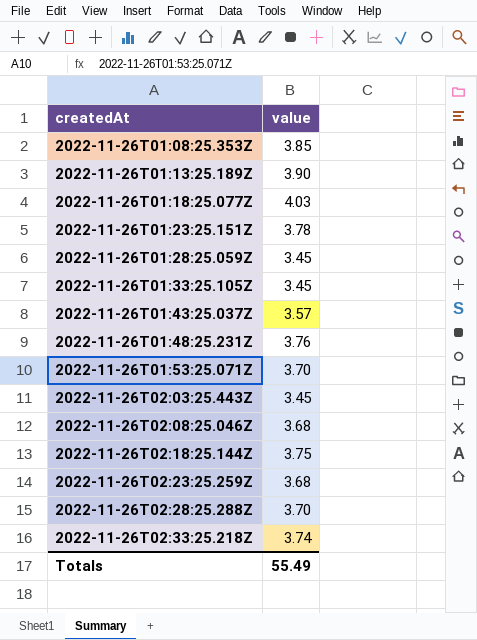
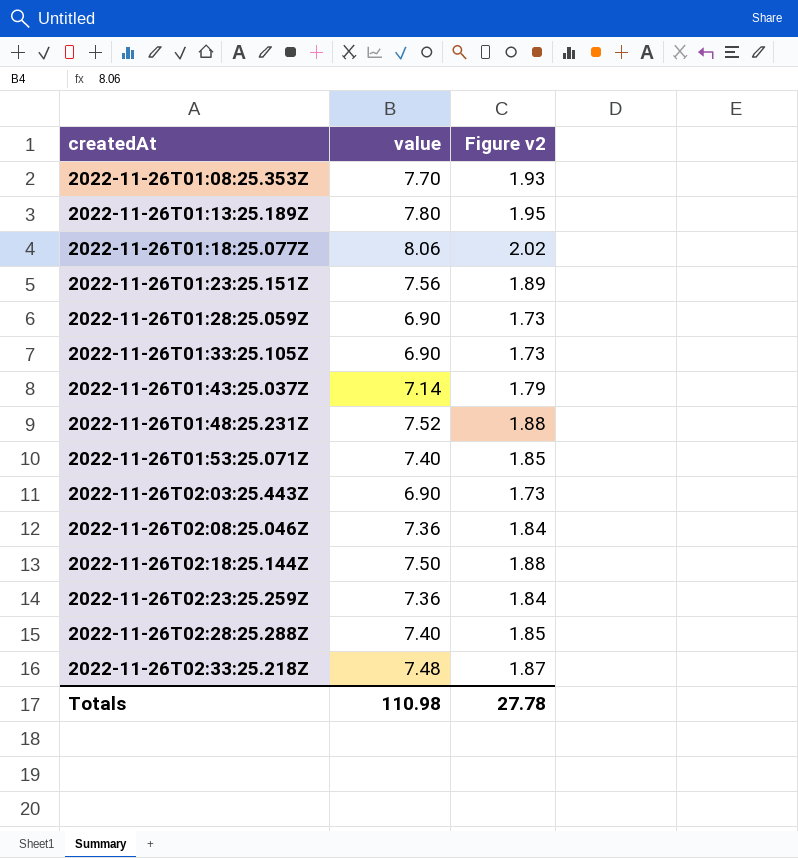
column Figure v2 | formula: none -> [value] * 0.25
2022-11-26T01:08:25.353Z | value: 3.85 -> 7.70
2022-11-26T01:13:25.189Z | value: 3.90 -> 7.80
2022-11-26T01:18:25.077Z | value: 4.03 -> 8.06
2022-11-26T01:23:25.151Z | value: 3.78 -> 7.56
2022-11-26T01:28:25.059Z | value: 3.45 -> 6.90
2022-11-26T01:33:25.105Z | value: 3.45 -> 6.90
2022-11-26T01:43:25.037Z | value: 3.57 -> 7.14
2022-11-26T01:48:25.231Z | value: 3.76 -> 7.52
2022-11-26T01:53:25.071Z | value: 3.70 -> 7.40
2022-11-26T02:03:25.443Z | value: 3.45 -> 6.90
2022-11-26T02:08:25.046Z | value: 3.68 -> 7.36
2022-11-26T02:18:25.144Z | value: 3.75 -> 7.50
2022-11-26T02:23:25.259Z | value: 3.68 -> 7.36
2022-11-26T02:28:25.288Z | value: 3.70 -> 7.40
2022-11-26T02:33:25.218Z | value: 3.74 -> 7.48
Totals | value: 55.49 -> 110.98

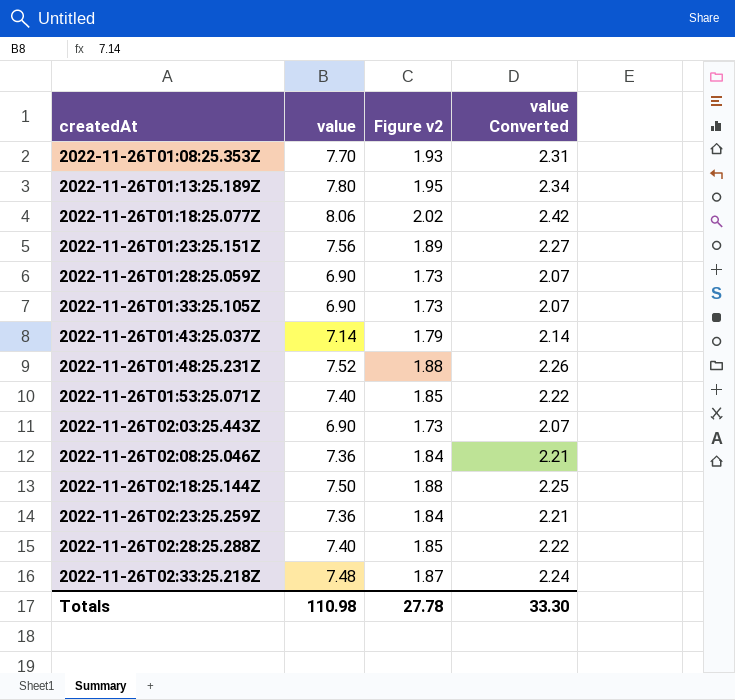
column value Converted | formula: none -> [value] * 0.3

